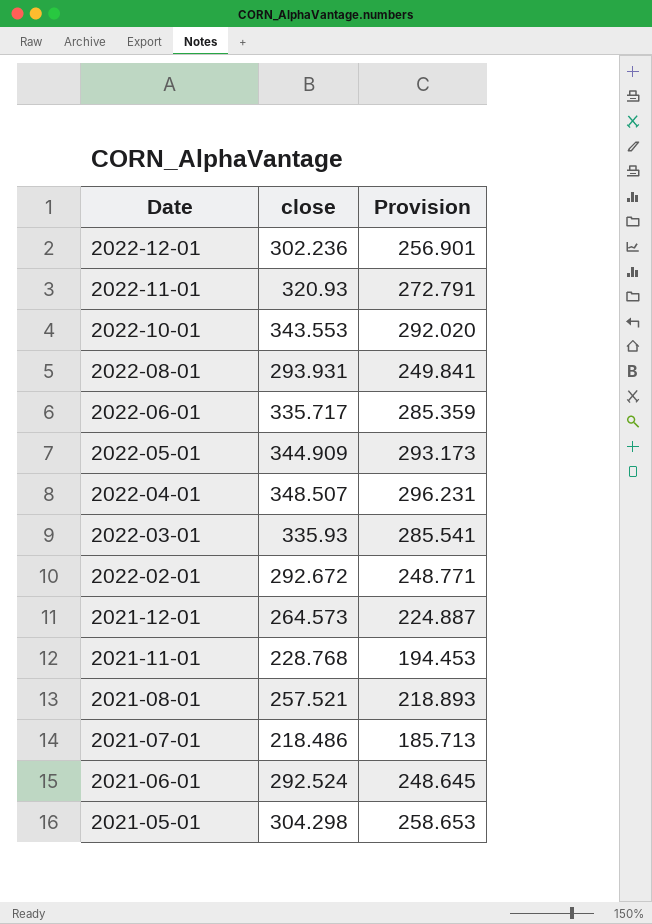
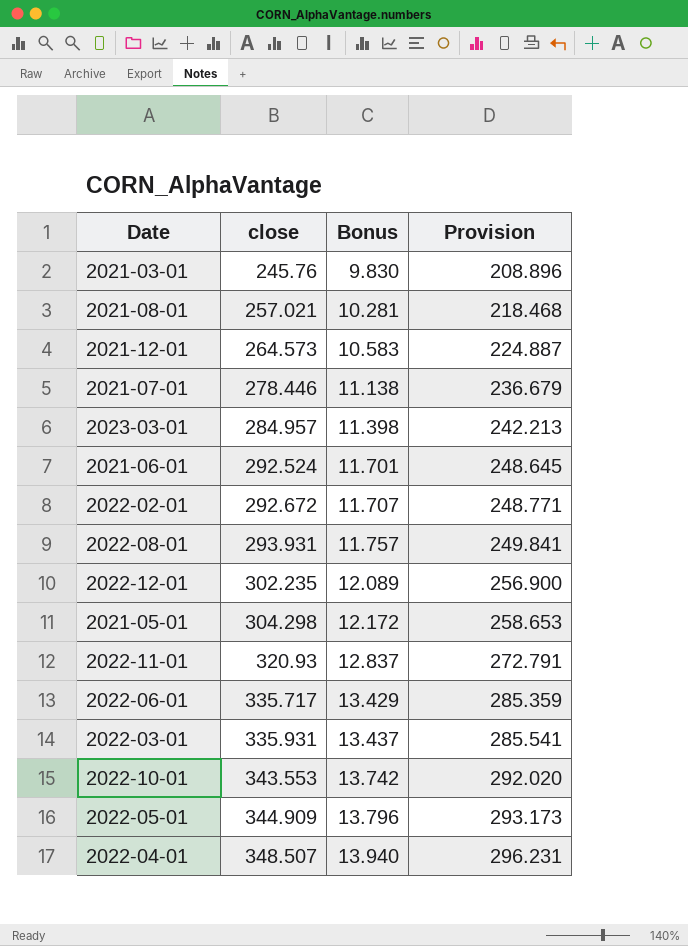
row order: Date descending -> close ascending
column Bonus | formula: none -> [close] * 0.04
row 2021-11-01: 228.768 | 194.453 -> none
row 2021-03-01: none -> 245.76 | 9.830 | 208.896
2021-08-01 | close: 257.521 -> 257.021
2021-08-01 | Provision: 218.893 -> 218.468
2021-07-01 | close: 218.486 -> 278.446
2021-07-01 | Provision: 185.713 -> 236.679
row 2023-03-01: none -> 284.957 | 11.398 | 242.213
2022-12-01 | close: 302.236 -> 302.235
2022-12-01 | Provision: 256.901 -> 256.900
2022-03-01 | close: 335.93 -> 335.931

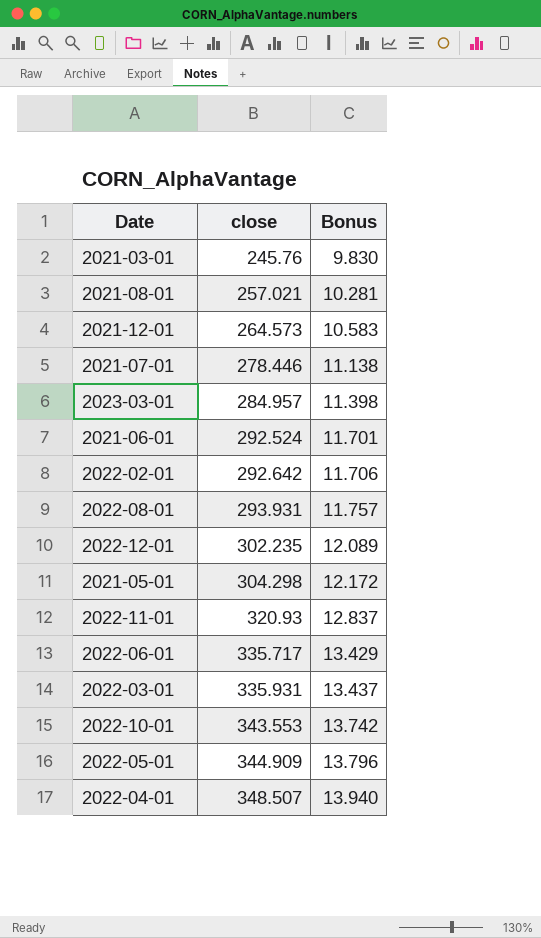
column Provision | formula: [close] * 0.85 -> none
2022-02-01 | close: 292.672 -> 292.642
2022-02-01 | Bonus: 11.707 -> 11.706

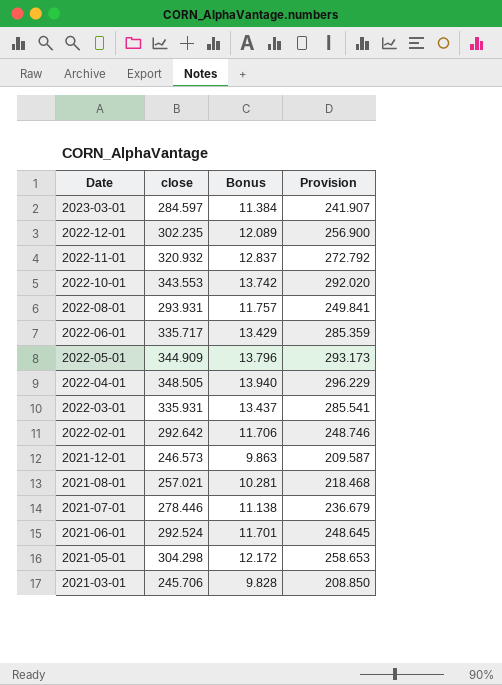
row order: close ascending -> Date descending
column Provision | formula: none -> [close] * 0.85
2023-03-01 | close: 284.957 -> 284.597
2023-03-01 | Bonus: 11.398 -> 11.384
2022-11-01 | close: 320.93 -> 320.932
2022-04-01 | close: 348.507 -> 348.505
2021-12-01 | close: 264.573 -> 246.573
2021-12-01 | Bonus: 10.583 -> 9.863
2021-03-01 | close: 245.76 -> 245.706
2021-03-01 | Bonus: 9.830 -> 9.828

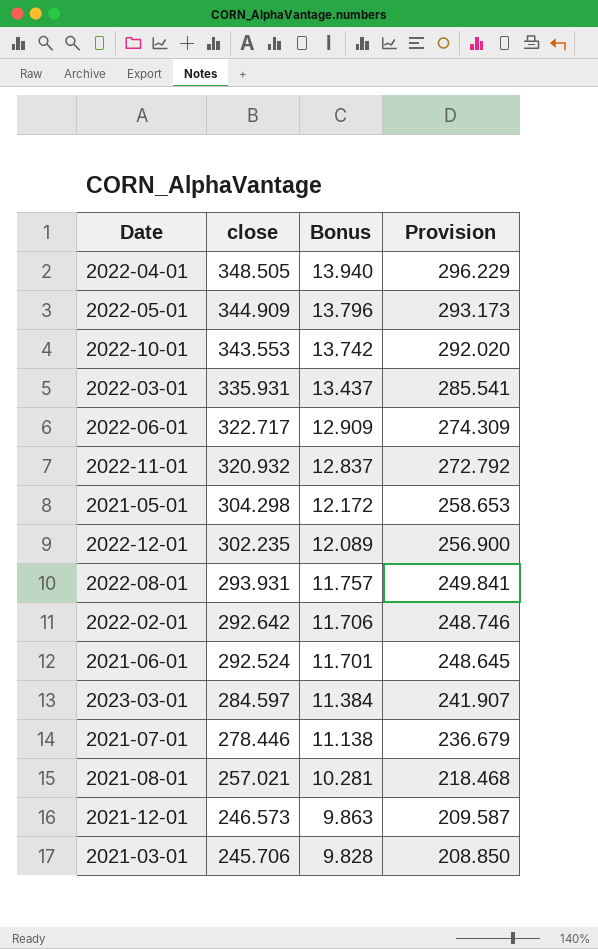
row order: Date descending -> close descending
2022-06-01 | close: 335.717 -> 322.717
2022-06-01 | Bonus: 13.429 -> 12.909
2022-06-01 | Provision: 285.359 -> 274.309

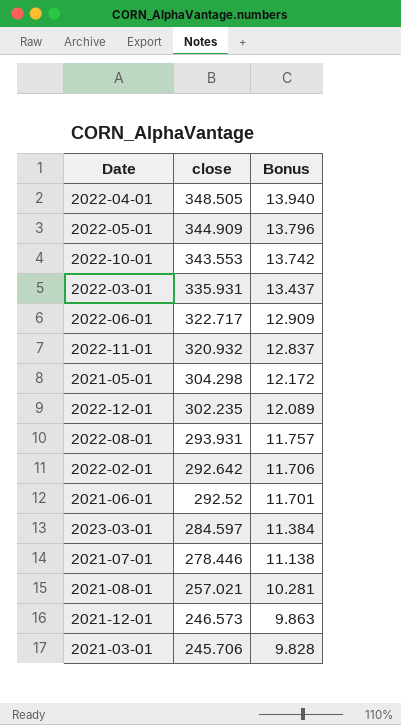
column Provision | formula: [close] * 0.85 -> none
2021-06-01 | close: 292.524 -> 292.52

